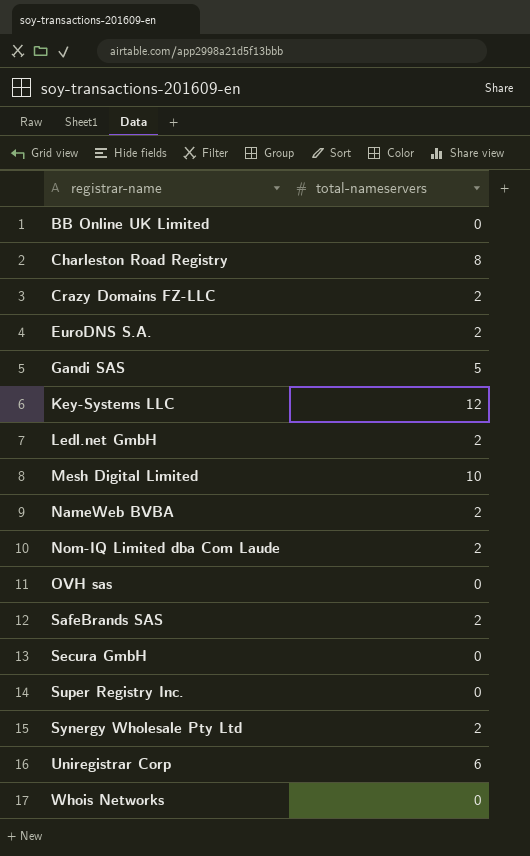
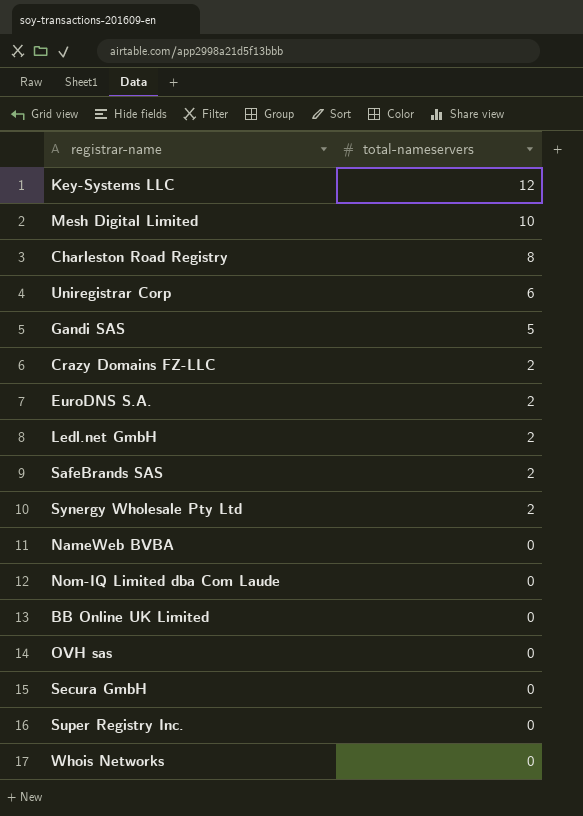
row order: registrar-name ascending -> total-nameservers descending
NameWeb BVBA | total-nameservers: 2 -> 0
Nom-IQ Limited dba Com Laude | total-nameservers: 2 -> 0

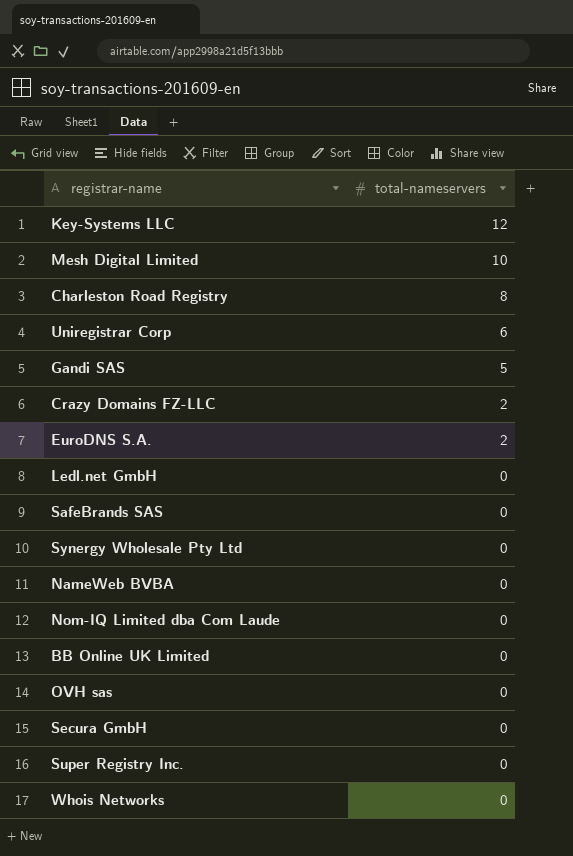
Ledl.net GmbH | total-nameservers: 2 -> 0
SafeBrands SAS | total-nameservers: 2 -> 0
Synergy Wholesale Pty Ltd | total-nameservers: 2 -> 0

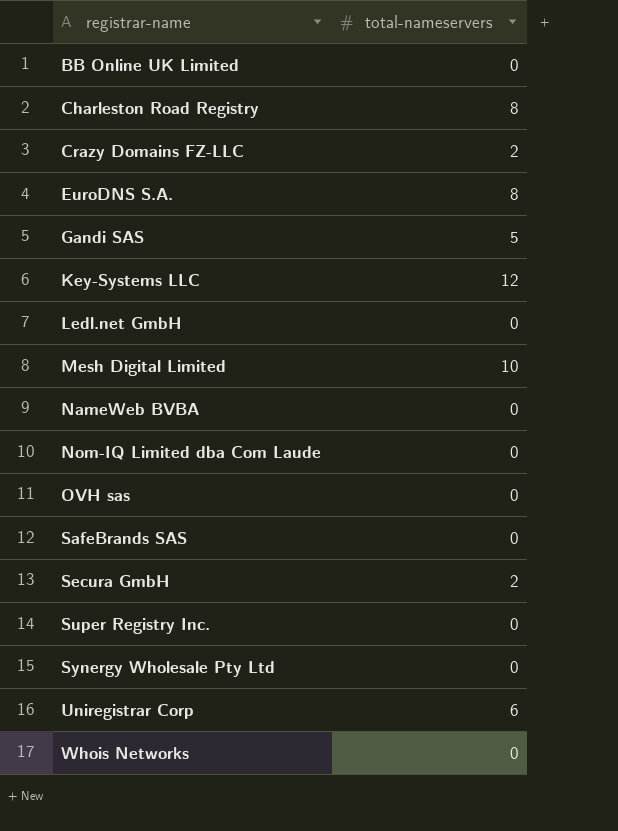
row order: total-nameservers descending -> registrar-name ascending
EuroDNS S.A. | total-nameservers: 2 -> 8
Secura GmbH | total-nameservers: 0 -> 2

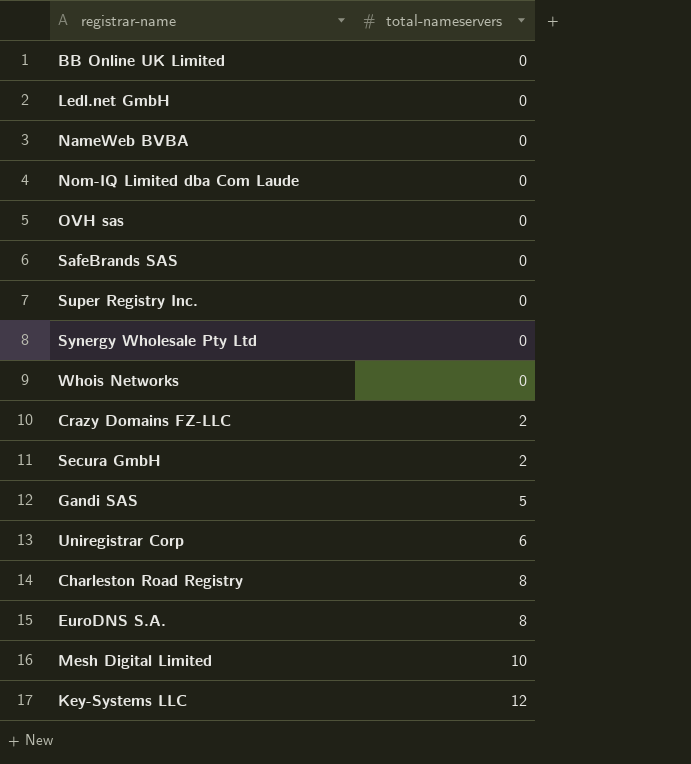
row order: registrar-name ascending -> total-nameservers ascending

